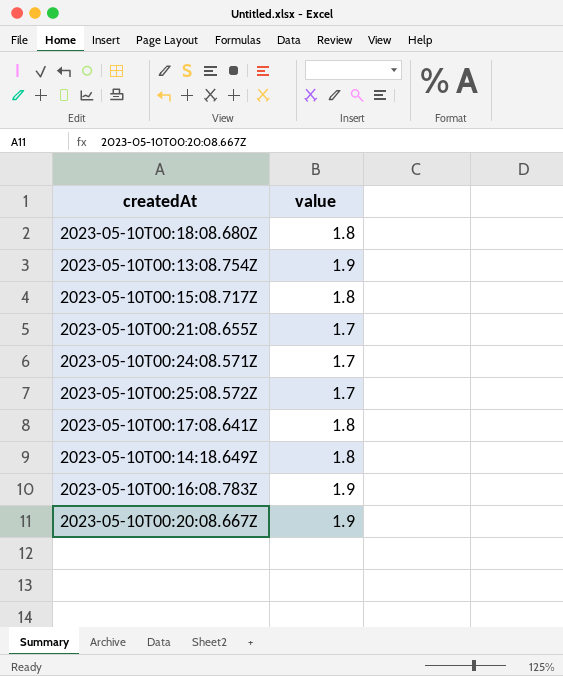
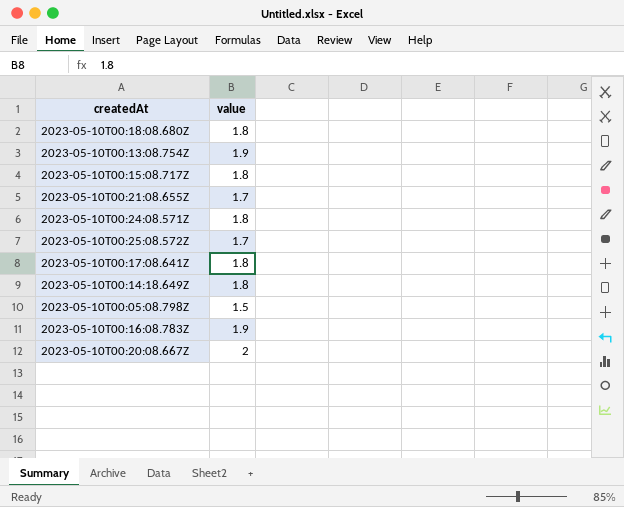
2023-05-10T00:24:08.571Z | value: 1.7 -> 1.8
row 2023-05-10T00:05:08.798Z: none -> 1.5
2023-05-10T00:20:08.667Z | value: 1.9 -> 2

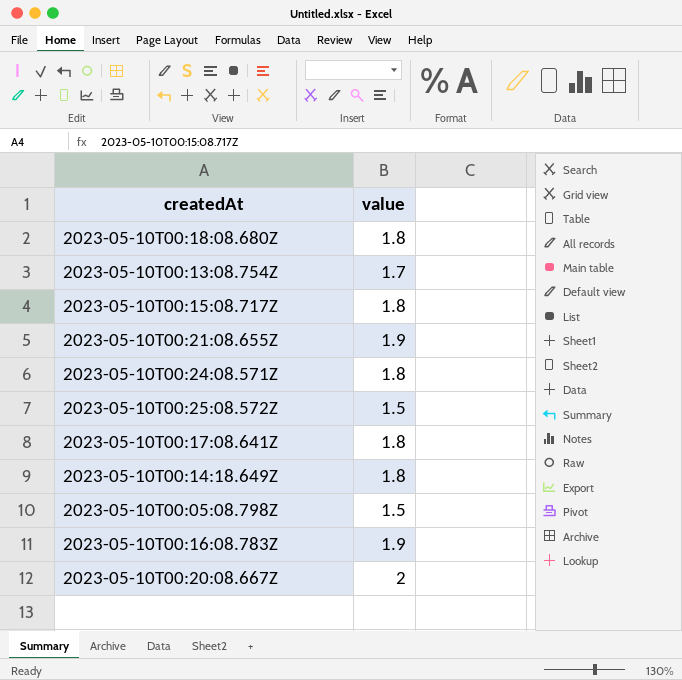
2023-05-10T00:13:08.754Z | value: 1.9 -> 1.7
2023-05-10T00:21:08.655Z | value: 1.7 -> 1.9
2023-05-10T00:25:08.572Z | value: 1.7 -> 1.5

